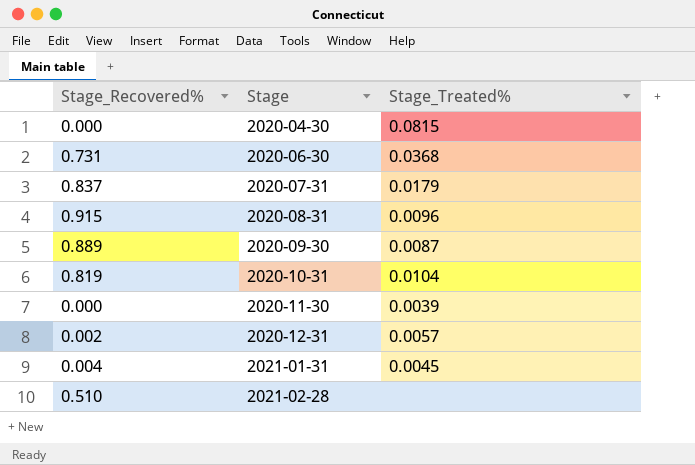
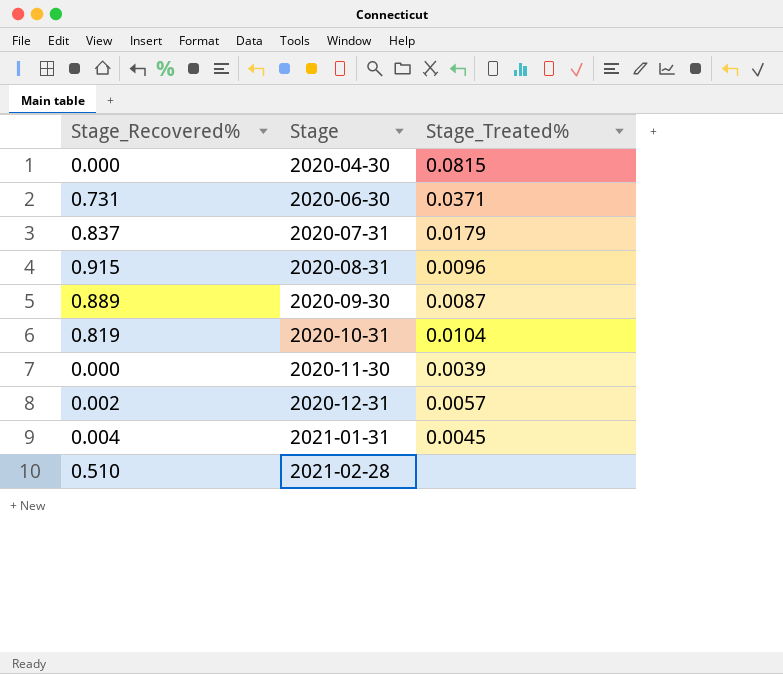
2020-06-30 | Stage_Treated%: 0.0368 -> 0.0371

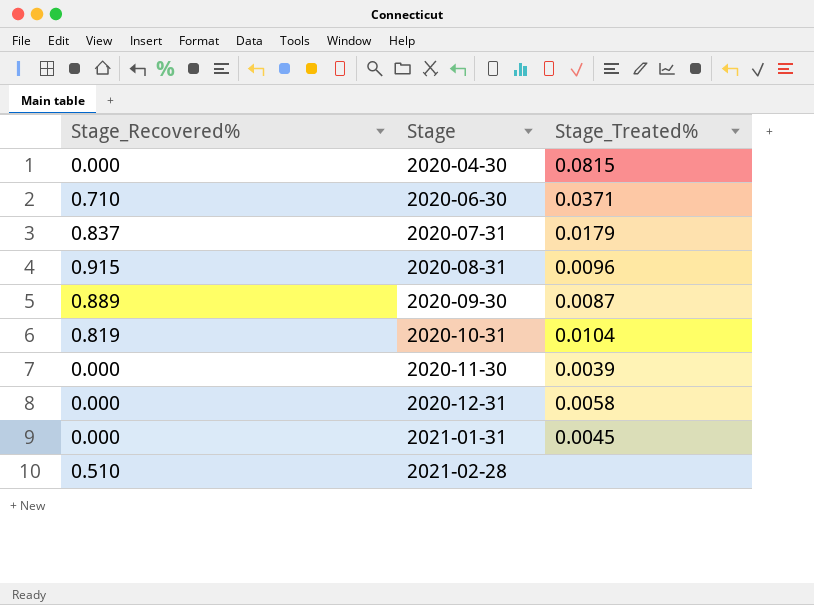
2020-06-30 | Stage_Recovered%: 0.731 -> 0.710
2020-12-31 | Stage_Recovered%: 0.002 -> 0.000
2020-12-31 | Stage_Treated%: 0.0057 -> 0.0058
2021-01-31 | Stage_Recovered%: 0.004 -> 0.000

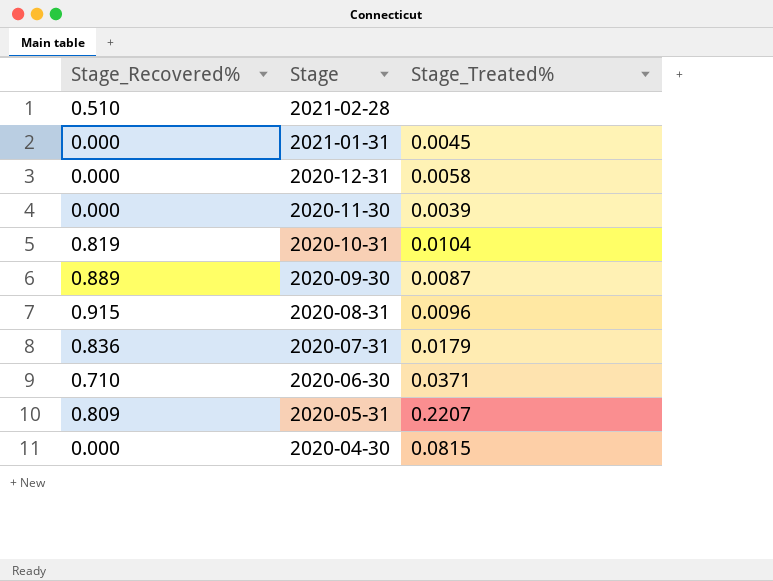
row order: Stage ascending -> Stage descending
2020-07-31 | Stage_Recovered%: 0.837 -> 0.836
row 2020-05-31: none -> 0.809 | 0.2207

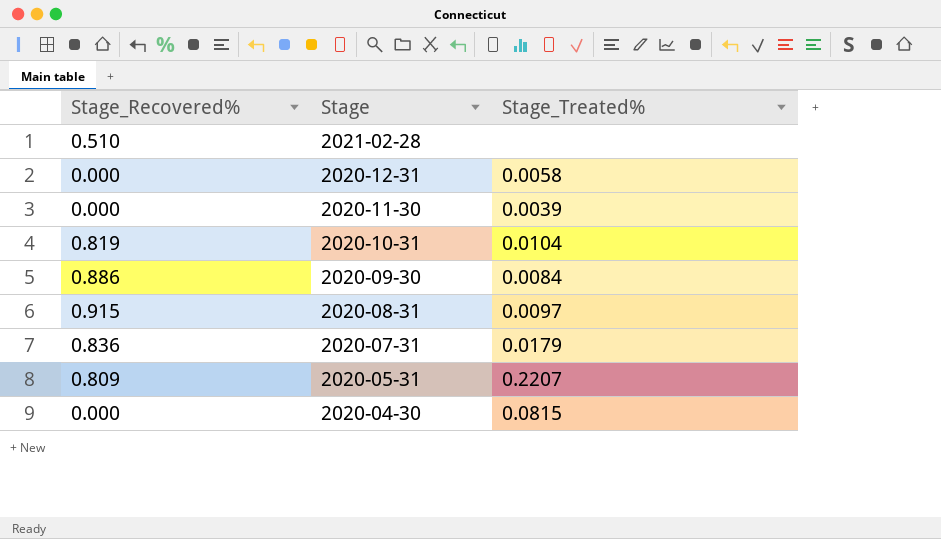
row 2021-01-31: 0.000 | 0.0045 -> none
row 2020-06-30: 0.710 | 0.0371 -> none
2020-09-30 | Stage_Recovered%: 0.889 -> 0.886
2020-09-30 | Stage_Treated%: 0.0087 -> 0.0084
2020-08-31 | Stage_Treated%: 0.0096 -> 0.0097

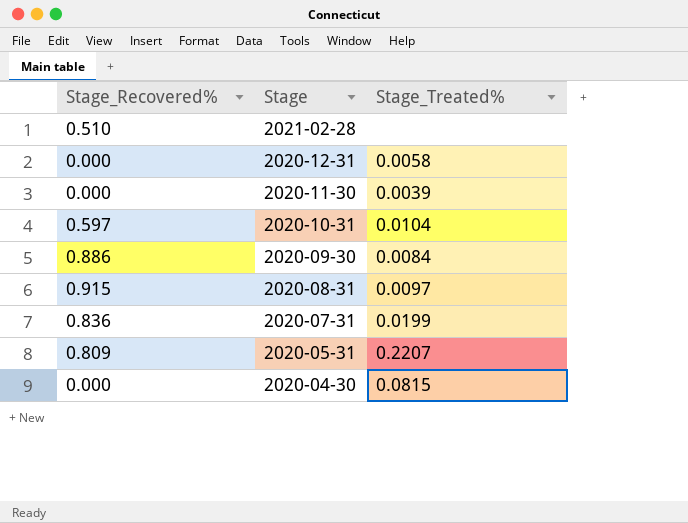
2020-10-31 | Stage_Recovered%: 0.819 -> 0.597
2020-07-31 | Stage_Treated%: 0.0179 -> 0.0199

